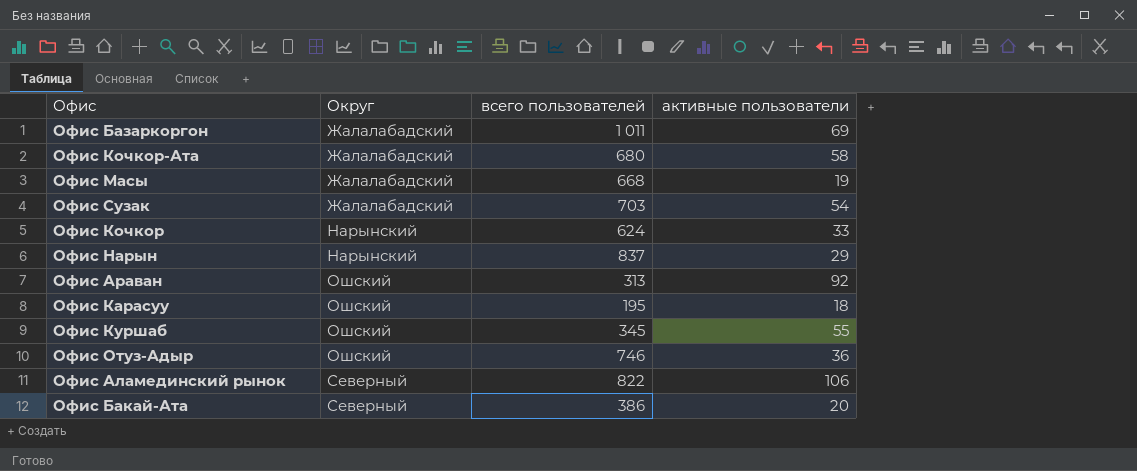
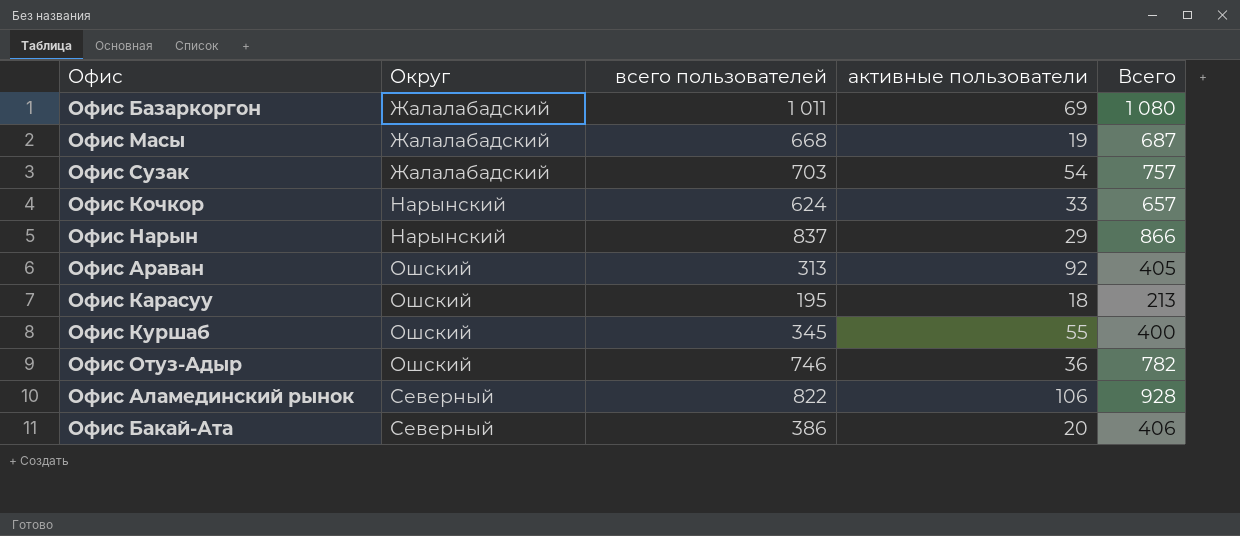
column Всего | formula: none -> [всего пользователей] + [активные пользователи]
row Офис Кочкор-Ата: Жалалабадский | 680 | 58 -> none

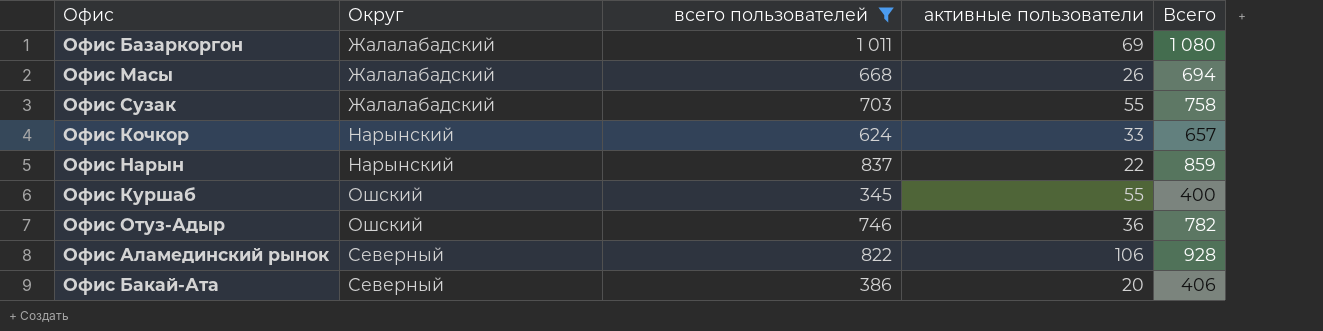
filter: none -> всего пользователей >= 345
Офис Масы | активные пользователи: 19 -> 26
Офис Масы | Всего: 687 -> 694
Офис Сузак | активные пользователи: 54 -> 55
Офис Сузак | Всего: 757 -> 758
Офис Нарын | активные пользователи: 29 -> 22
Офис Нарын | Всего: 866 -> 859

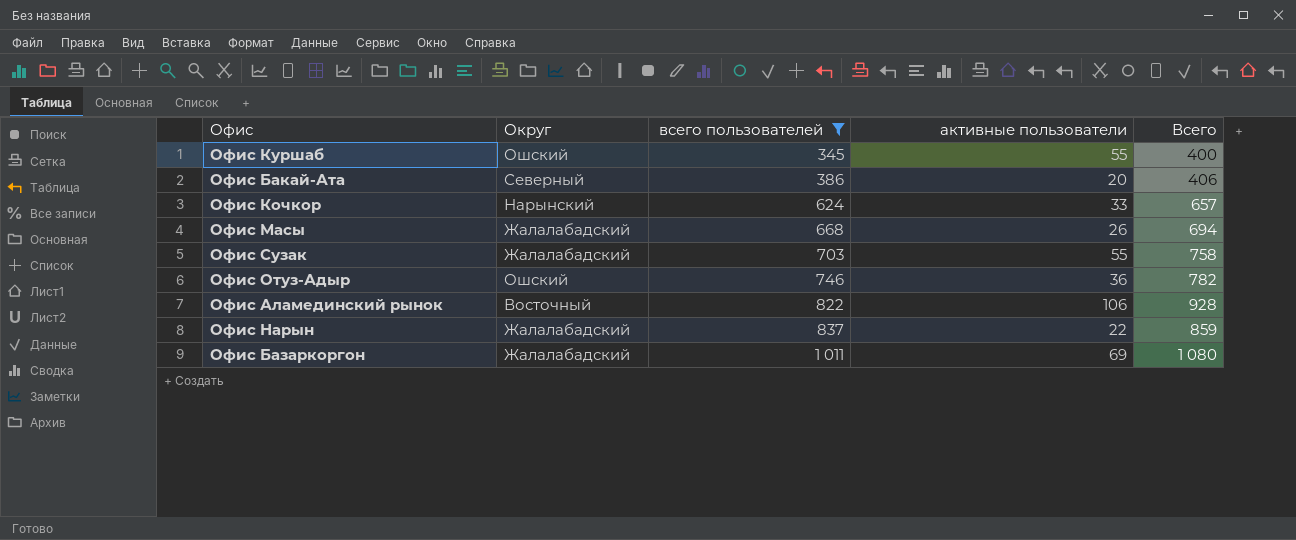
row order: Округ ascending -> всего пользователей ascending
Офис Аламединский рынок | Округ: Северный -> Восточный
Офис Нарын | Округ: Нарынский -> Жалалабадский

